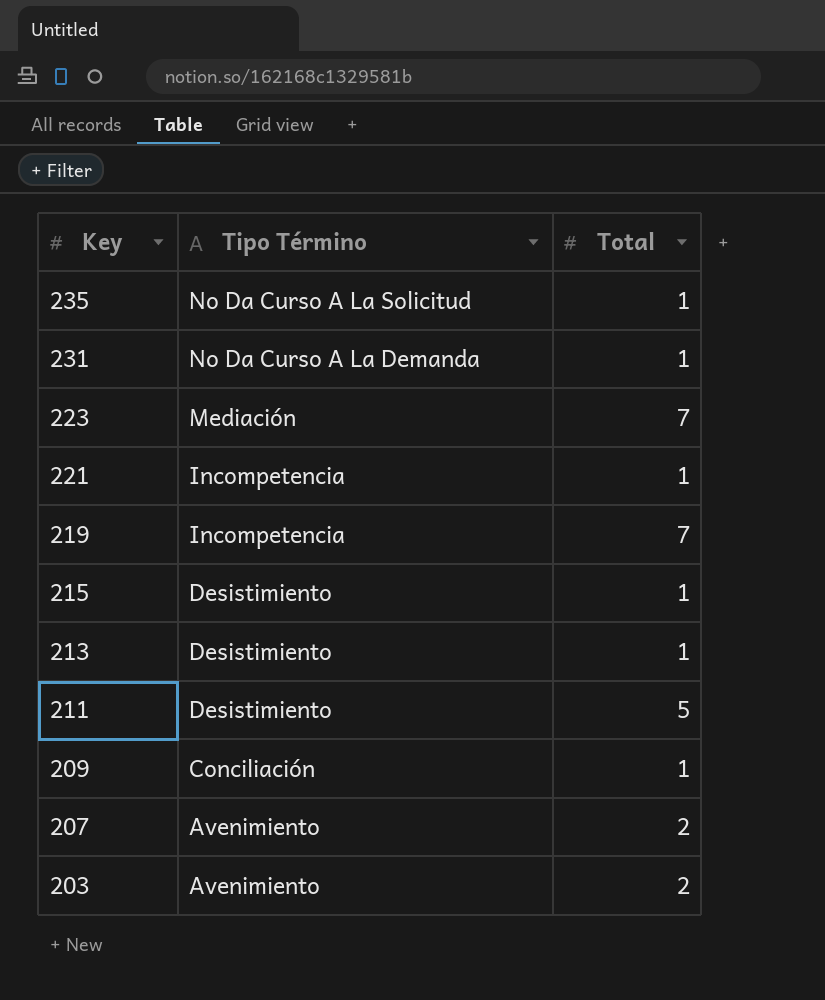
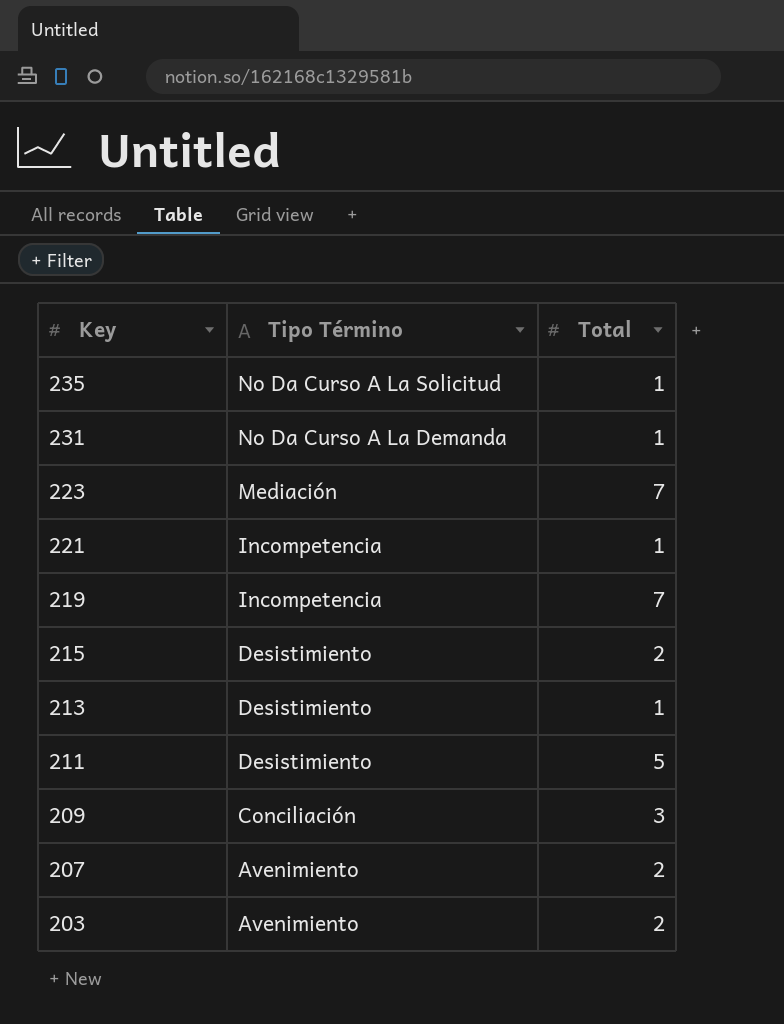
215 | Total: 1 -> 2
209 | Total: 1 -> 3

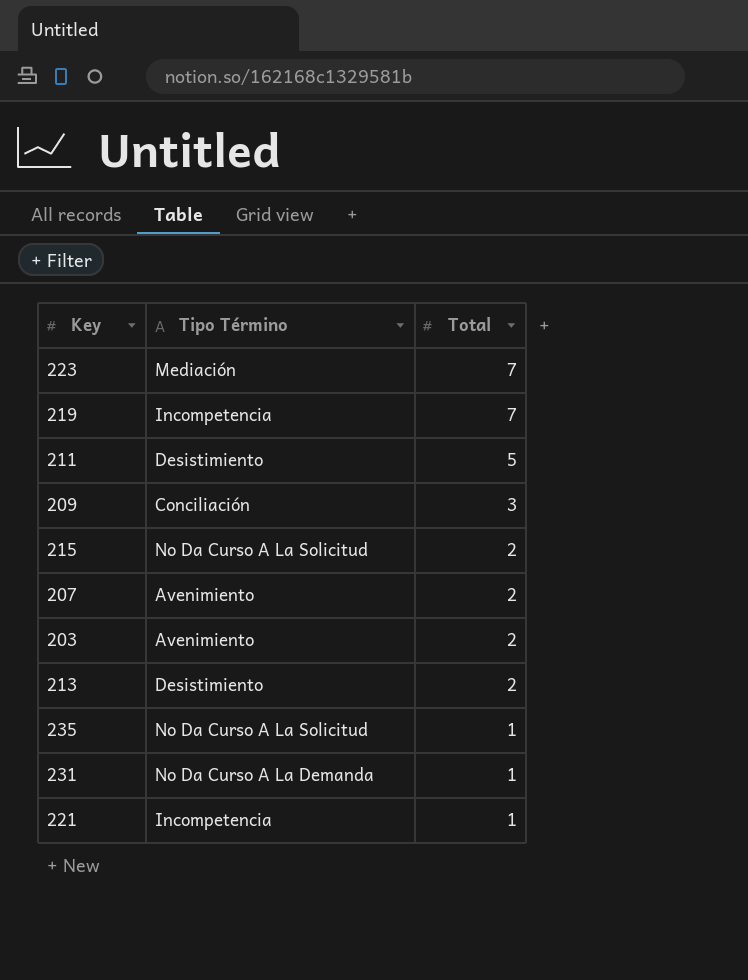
row order: Key descending -> Total descending
215 | Tipo Término: Desistimiento -> No Da Curso A La Solicitud
213 | Total: 1 -> 2

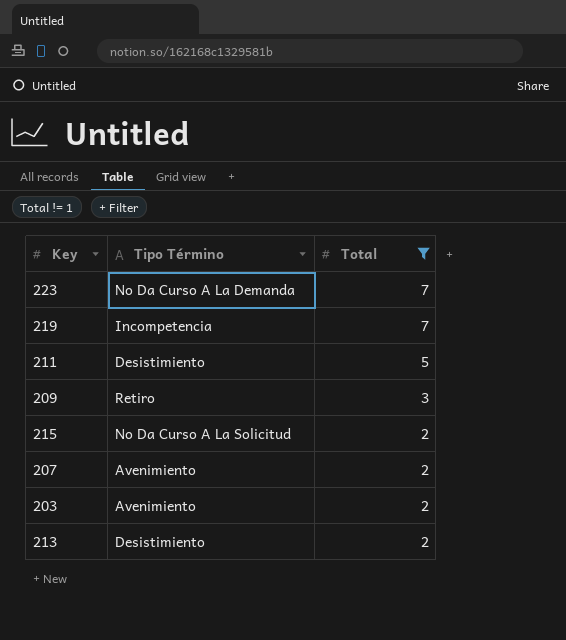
filter: none -> Total != 1
223 | Tipo Término: Mediación -> No Da Curso A La Demanda
209 | Tipo Término: Conciliación -> Retiro

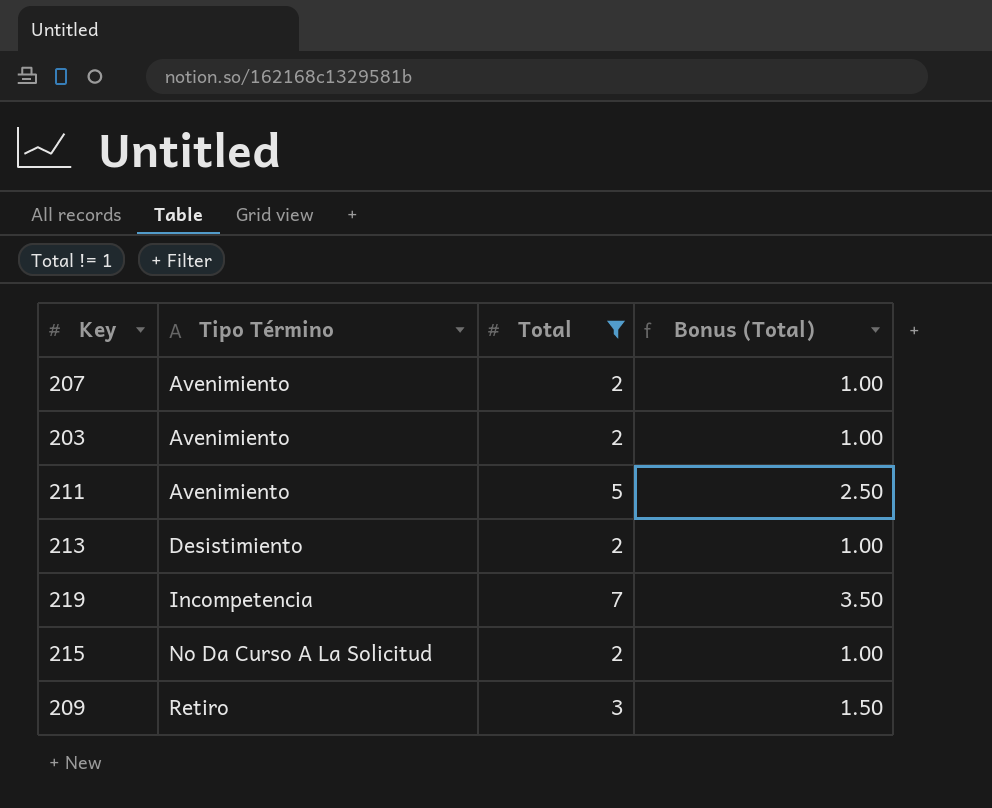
row order: Total descending -> Tipo Término ascending
column Bonus (Total) | formula: none -> [Total] * 0.5
row 223: No Da Curso A La Demanda | 7 -> none
211 | Tipo Término: Desistimiento -> Avenimiento

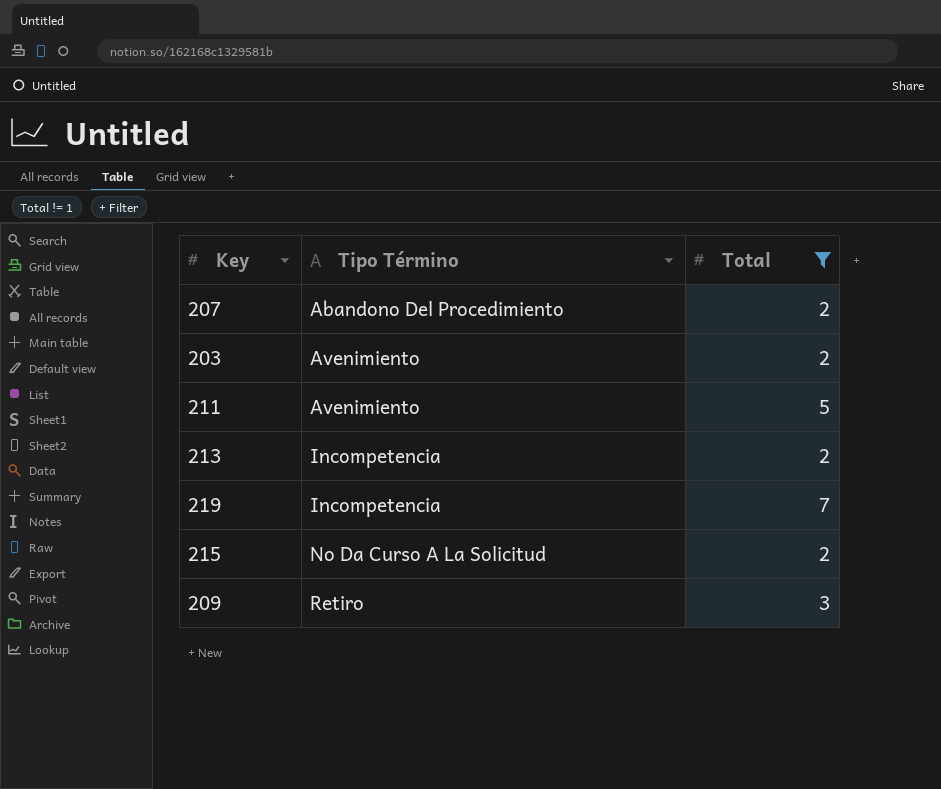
column Bonus (Total) | formula: [Total] * 0.5 -> none
207 | Tipo Término: Avenimiento -> Abandono Del Procedimiento
213 | Tipo Término: Desistimiento -> Incompetencia

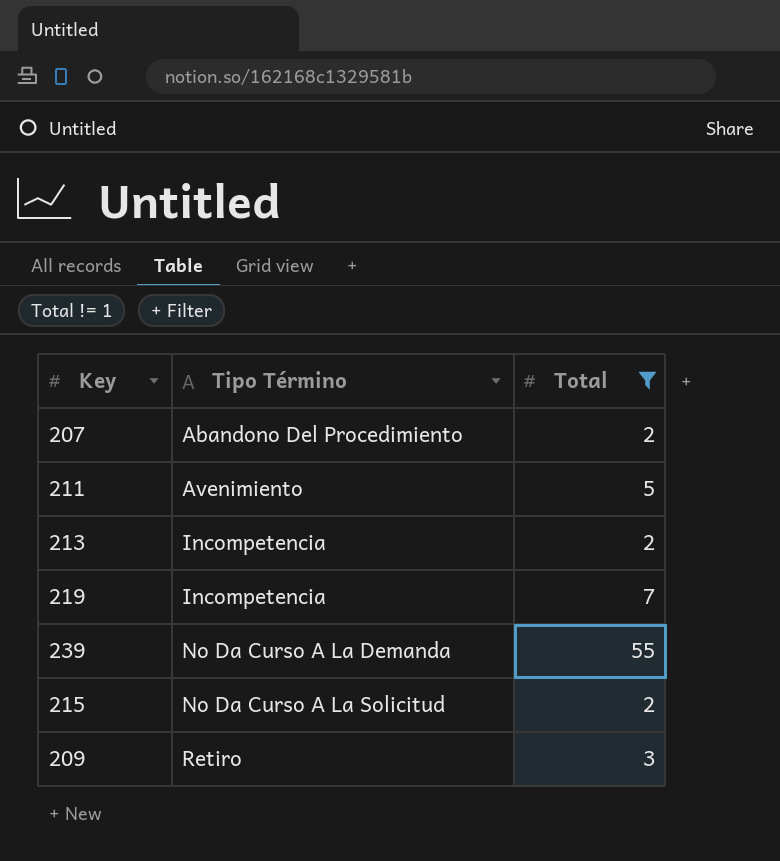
row 203: Avenimiento | 2 -> none
row 239: none -> No Da Curso A La Demanda | 55

